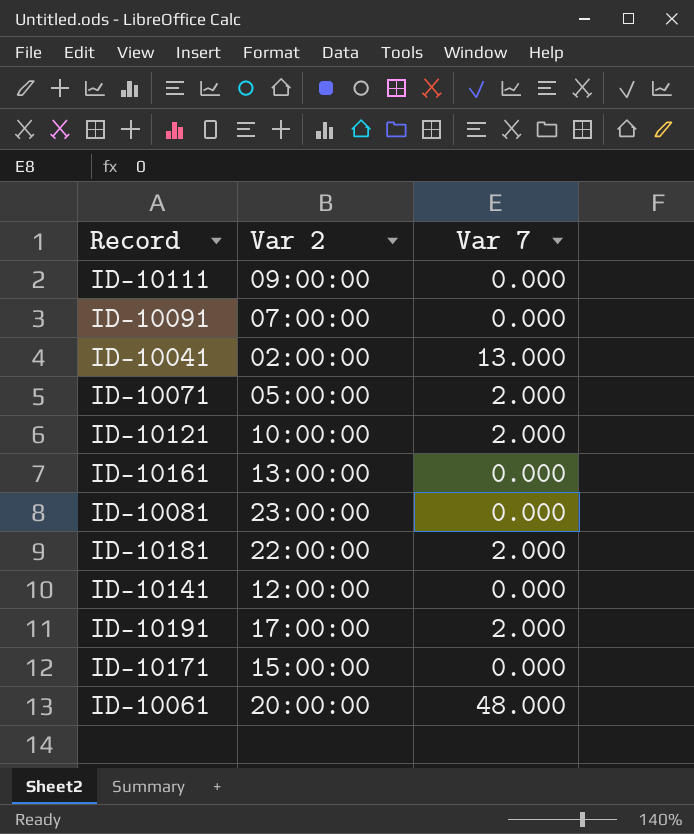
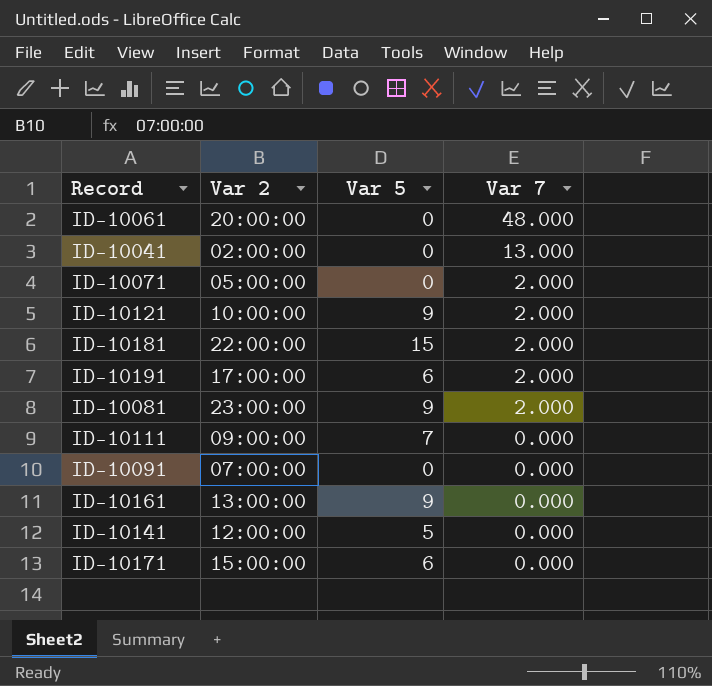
row order: none -> Var 7 descending
column Var 5 | position: none -> 3
ID-10081 | Var 7: 0.000 -> 2.000

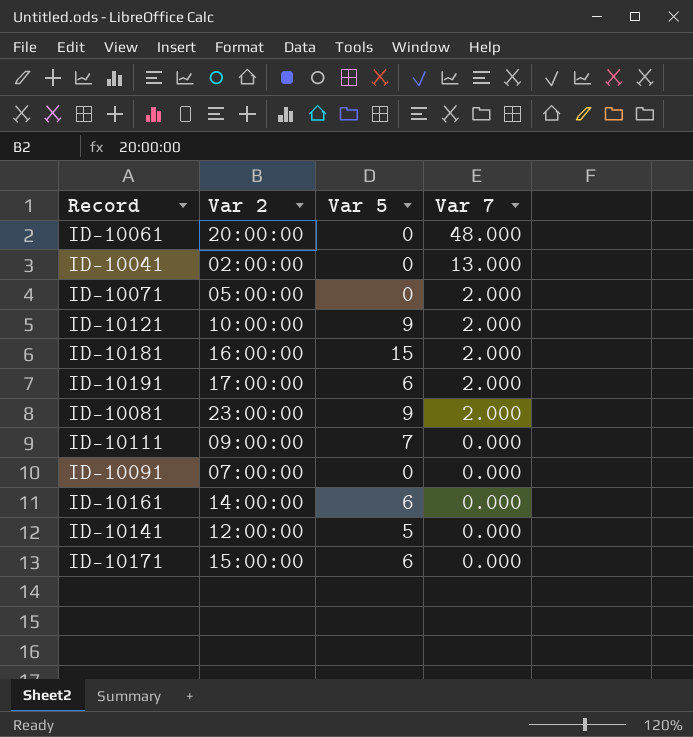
ID-10181 | Var 2: 22:00:00 -> 16:00:00
ID-10161 | Var 2: 13:00:00 -> 14:00:00
ID-10161 | Var 5: 9 -> 6

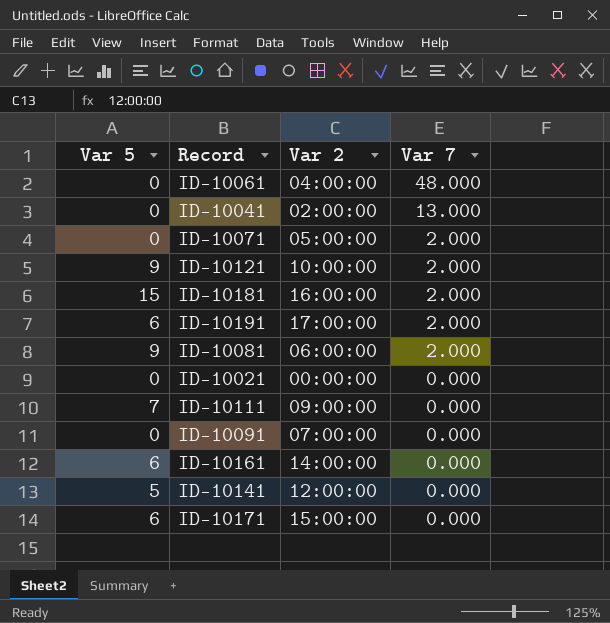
column Var 5 | position: 3 -> 1
ID-10061 | Var 2: 20:00:00 -> 04:00:00
ID-10081 | Var 2: 23:00:00 -> 06:00:00
row ID-10021: none -> 0 | 00:00:00 | 0.000

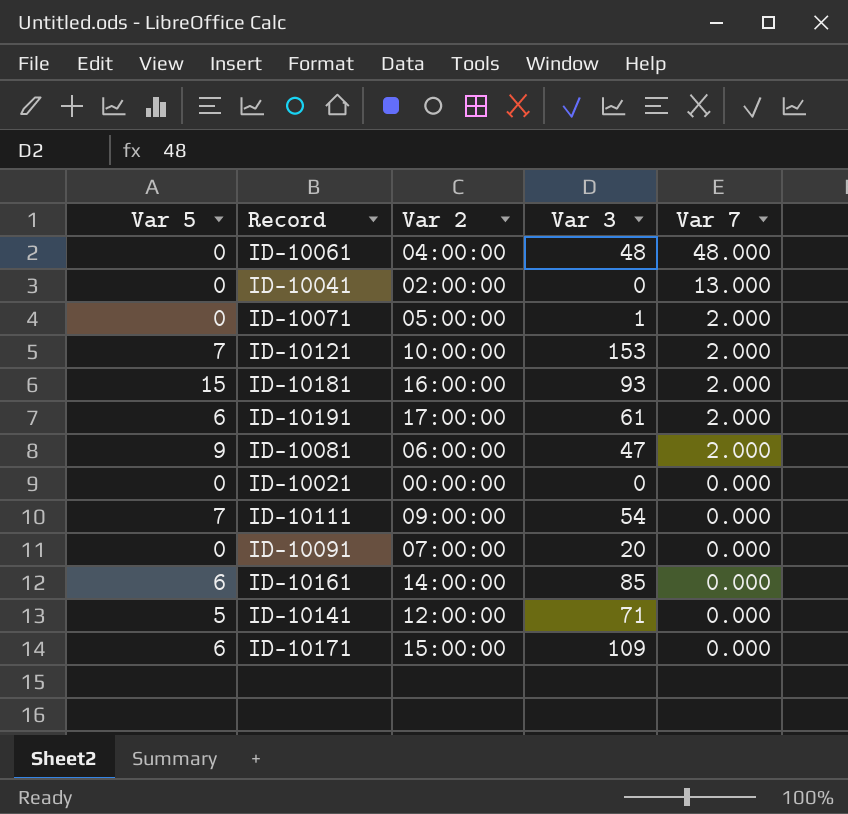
column Var 3 | position: none -> 4
ID-10121 | Var 5: 9 -> 7

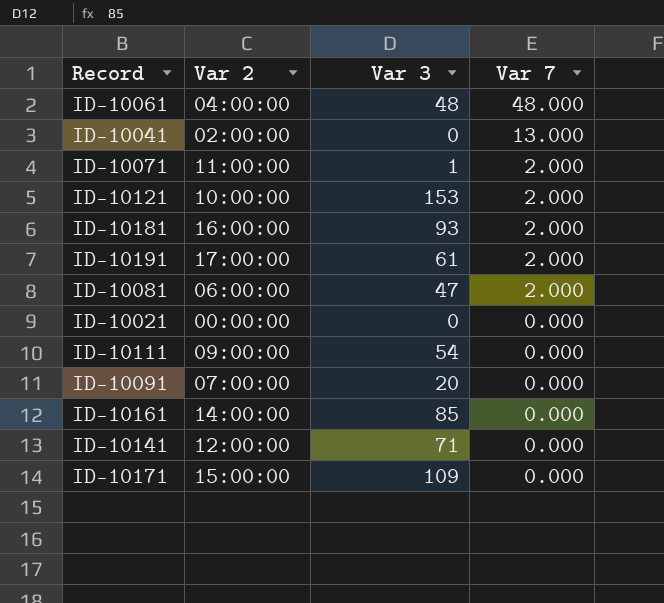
column Var 5 | position: 1 -> none
ID-10071 | Var 2: 05:00:00 -> 11:00:00

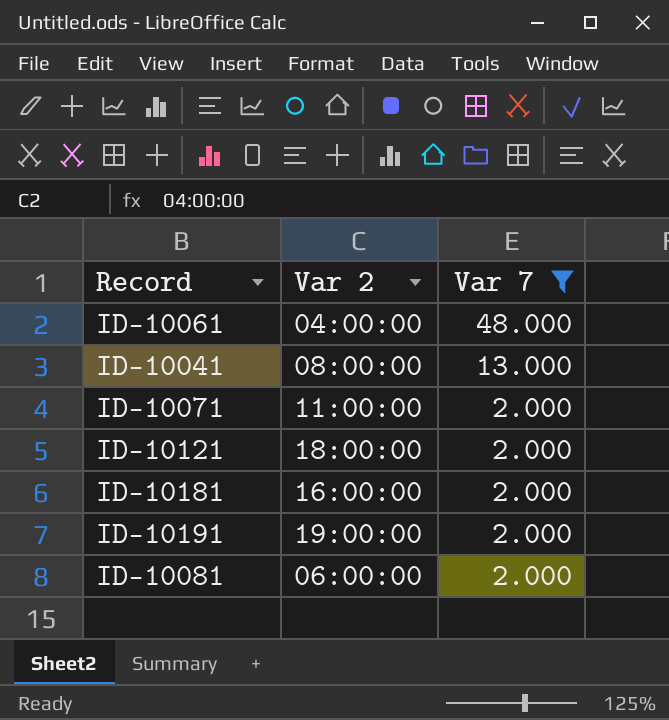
filter: none -> Var 7 != 0.000
column Var 3 | position: 3 -> none
ID-10041 | Var 2: 02:00:00 -> 08:00:00
ID-10121 | Var 2: 10:00:00 -> 18:00:00
ID-10191 | Var 2: 17:00:00 -> 19:00:00

